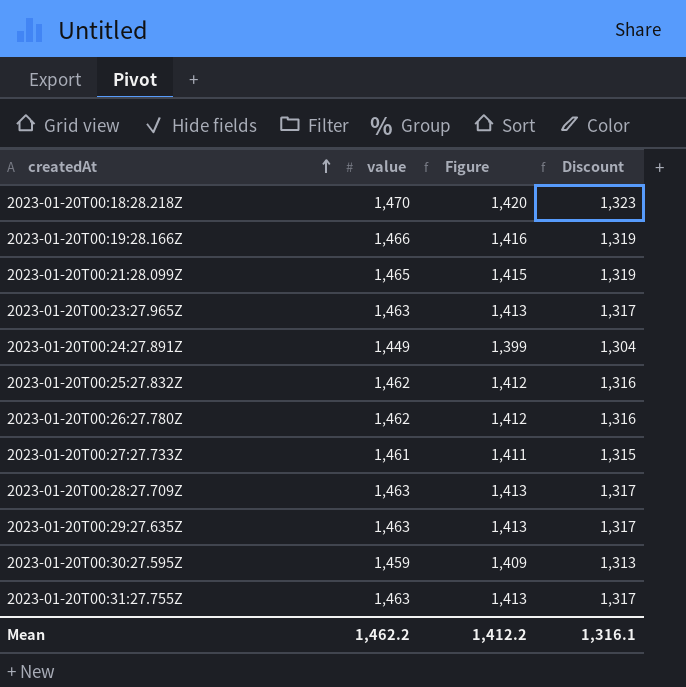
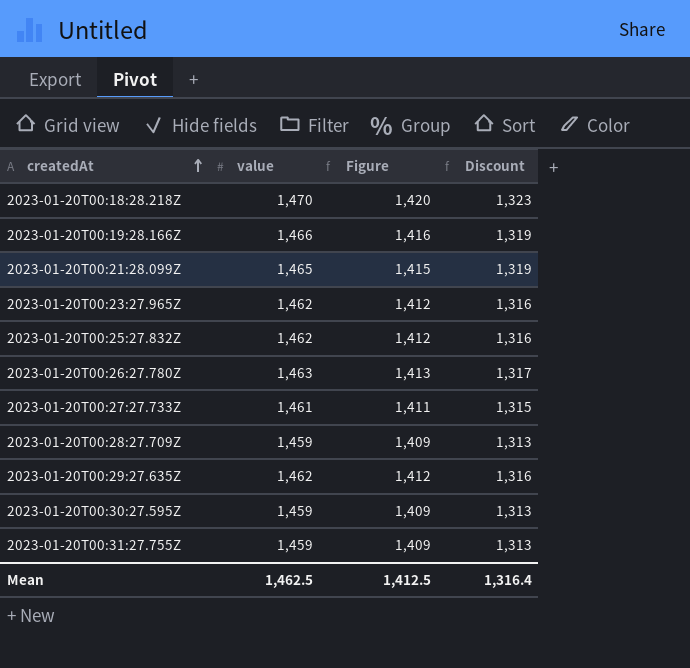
row 2023-01-20T00:24:27.891Z: 1,449 | 1,399 | 1,304 -> none
2023-01-20T00:23:27.965Z | value: 1,463 -> 1,462
2023-01-20T00:23:27.965Z | Figure: 1,413 -> 1,412
2023-01-20T00:23:27.965Z | Discount: 1,317 -> 1,316
2023-01-20T00:26:27.780Z | value: 1,462 -> 1,463
2023-01-20T00:26:27.780Z | Figure: 1,412 -> 1,413
2023-01-20T00:26:27.780Z | Discount: 1,316 -> 1,317
2023-01-20T00:28:27.709Z | value: 1,463 -> 1,459
2023-01-20T00:28:27.709Z | Figure: 1,413 -> 1,409
2023-01-20T00:28:27.709Z | Discount: 1,317 -> 1,313
2023-01-20T00:29:27.635Z | value: 1,463 -> 1,462
2023-01-20T00:29:27.635Z | Figure: 1,413 -> 1,412
2023-01-20T00:29:27.635Z | Discount: 1,317 -> 1,316
2023-01-20T00:31:27.755Z | value: 1,463 -> 1,459
2023-01-20T00:31:27.755Z | Figure: 1,413 -> 1,409
2023-01-20T00:31:27.755Z | Discount: 1,317 -> 1,313
Mean | value: 1,462.2 -> 1,462.5
Mean | Figure: 1,412.2 -> 1,412.5
Mean | Discount: 1,316.1 -> 1,316.4

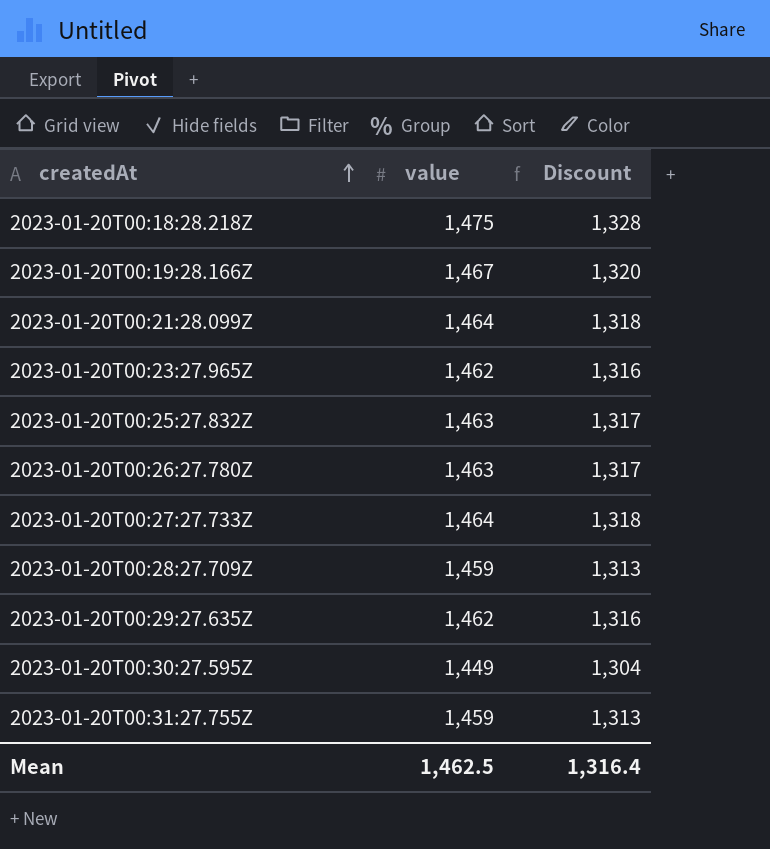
column Figure | formula: [value] - 50 -> none
2023-01-20T00:18:28.218Z | value: 1,470 -> 1,475
2023-01-20T00:18:28.218Z | Discount: 1,323 -> 1,328
2023-01-20T00:19:28.166Z | value: 1,466 -> 1,467
2023-01-20T00:19:28.166Z | Discount: 1,319 -> 1,320
2023-01-20T00:21:28.099Z | value: 1,465 -> 1,464
2023-01-20T00:21:28.099Z | Discount: 1,319 -> 1,318
2023-01-20T00:25:27.832Z | value: 1,462 -> 1,463
2023-01-20T00:25:27.832Z | Discount: 1,316 -> 1,317
2023-01-20T00:27:27.733Z | value: 1,461 -> 1,464
2023-01-20T00:27:27.733Z | Discount: 1,315 -> 1,318
2023-01-20T00:30:27.595Z | value: 1,459 -> 1,449
2023-01-20T00:30:27.595Z | Discount: 1,313 -> 1,304

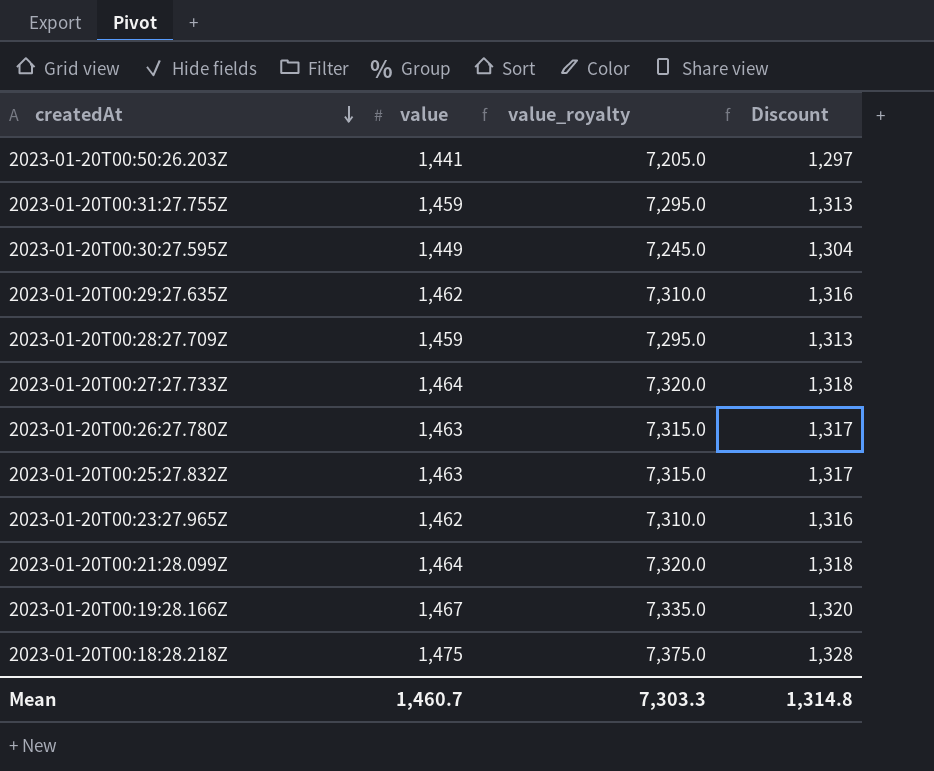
row order: createdAt ascending -> createdAt descending
column value_royalty | formula: none -> [value] * 5
row 2023-01-20T00:50:26.203Z: none -> 1,441 | 7,205.0 | 1,297
Mean | value: 1,462.5 -> 1,460.7
Mean | Discount: 1,316.4 -> 1,314.8

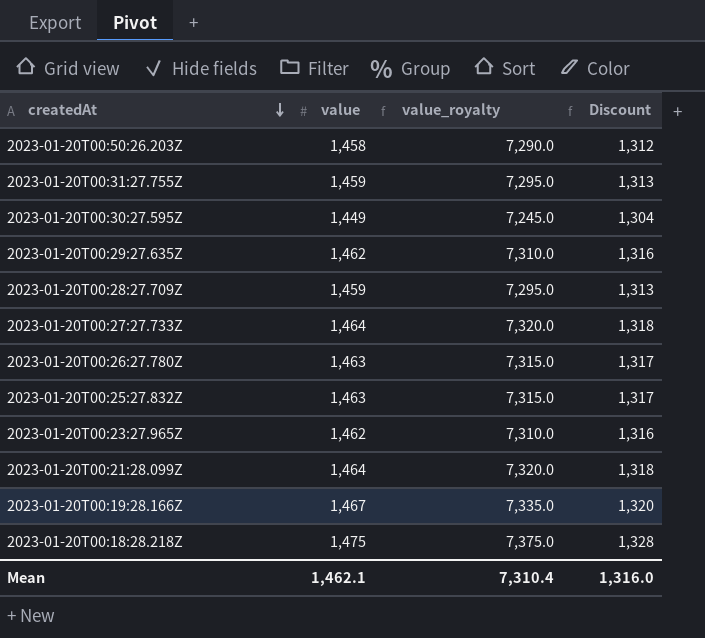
2023-01-20T00:50:26.203Z | value: 1,441 -> 1,458
2023-01-20T00:50:26.203Z | value_royalty: 7,205.0 -> 7,290.0
2023-01-20T00:50:26.203Z | Discount: 1,297 -> 1,312
Mean | value: 1,460.7 -> 1,462.1
Mean | value_royalty: 7,303.3 -> 7,310.4
Mean | Discount: 1,314.8 -> 1,316.0

